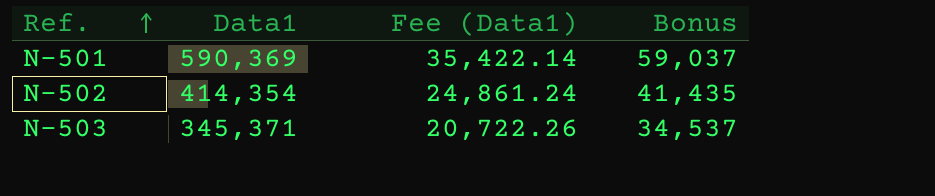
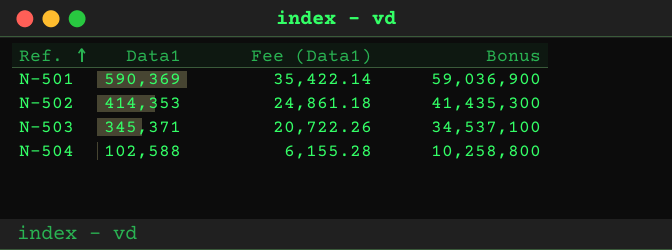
column Bonus | formula: [Data1] * 0.1 -> [Data1] * 100
N-502 | Data1: 414,354 -> 414,353
N-502 | Fee (Data1): 24,861.24 -> 24,861.18
row N-504: none -> 102,588 | 6,155.28 | 10,258,800

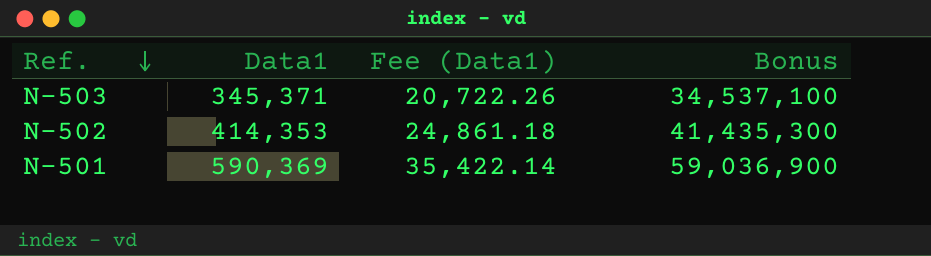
row order: Ref. ascending -> Ref. descending
row N-504: 102,588 | 6,155.28 | 10,258,800 -> none

